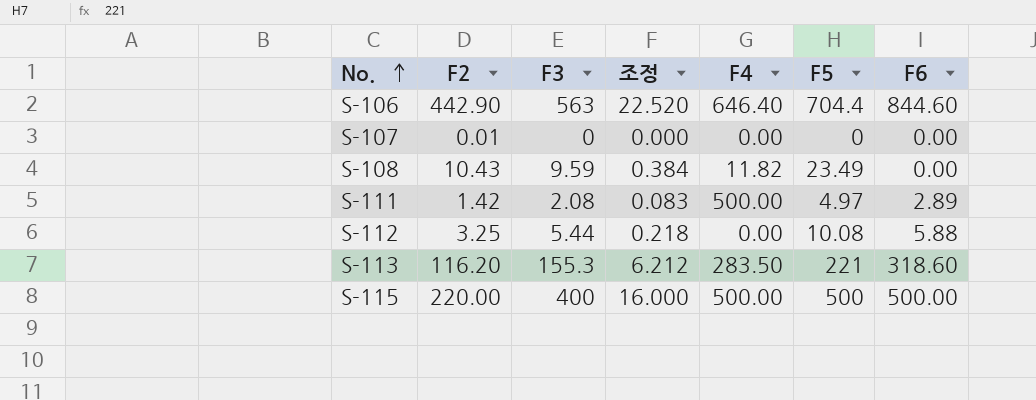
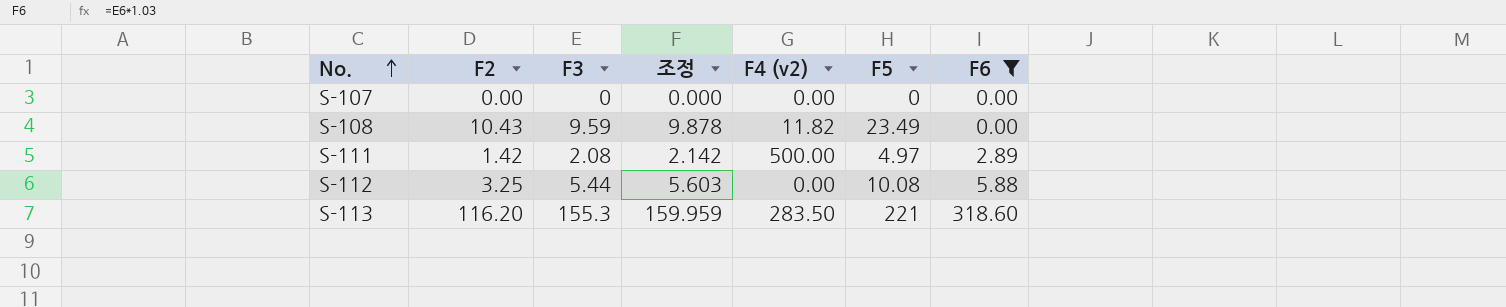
filter: none -> F6 <= 318.60
column 조정 | formula: [F3] * 0.04 -> [F3] * 1.03
column name: F4 -> F4 (v2)
S-107 | F2: 0.01 -> 0.00

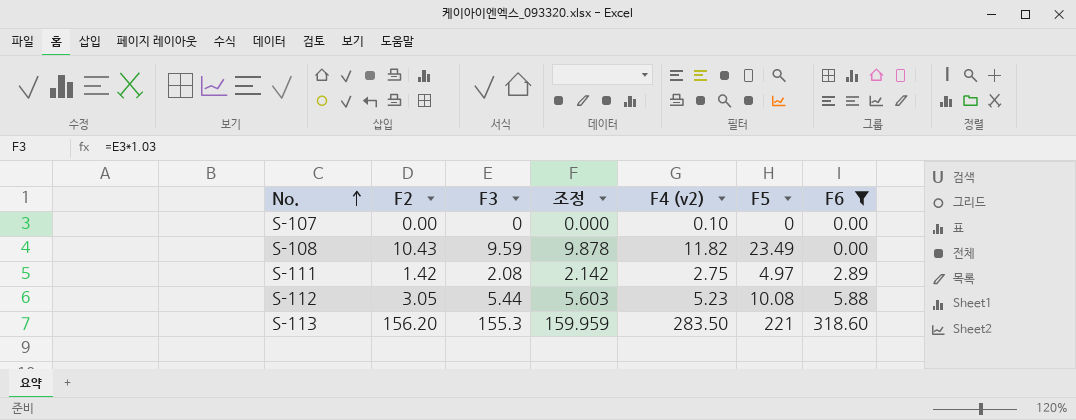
S-107 | F4 (v2): 0.00 -> 0.10
S-111 | F4 (v2): 500.00 -> 2.75
S-112 | F2: 3.25 -> 3.05
S-112 | F4 (v2): 0.00 -> 5.23
S-113 | F2: 116.20 -> 156.20

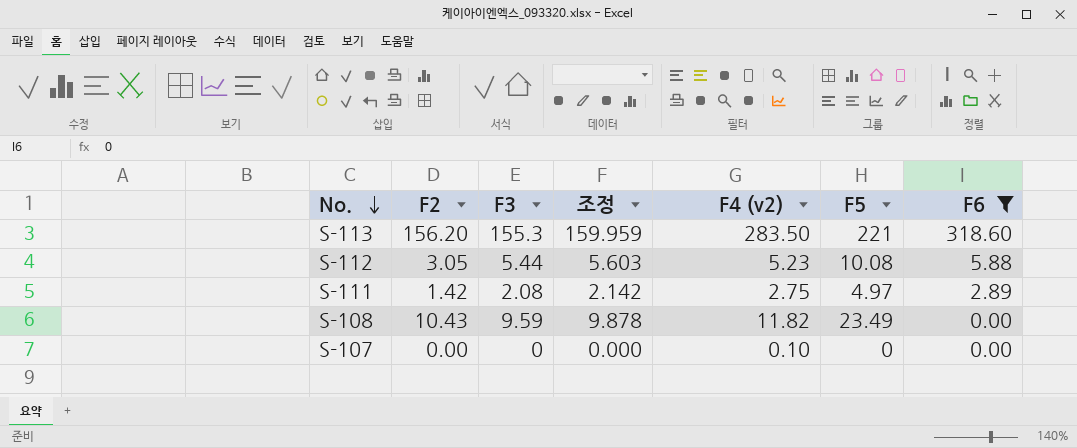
row order: No. ascending -> No. descending

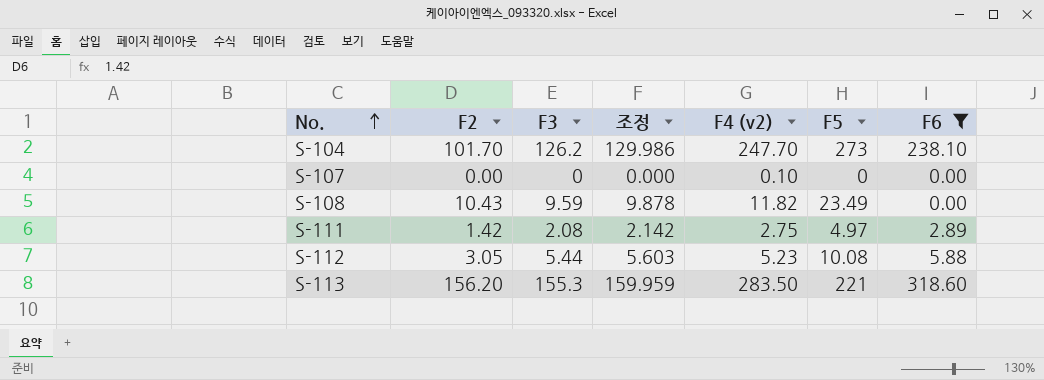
row order: No. descending -> No. ascending
row S-104: none -> 101.70 | 126.2 | 129.986 | 247.70 | 273 | 238.10

